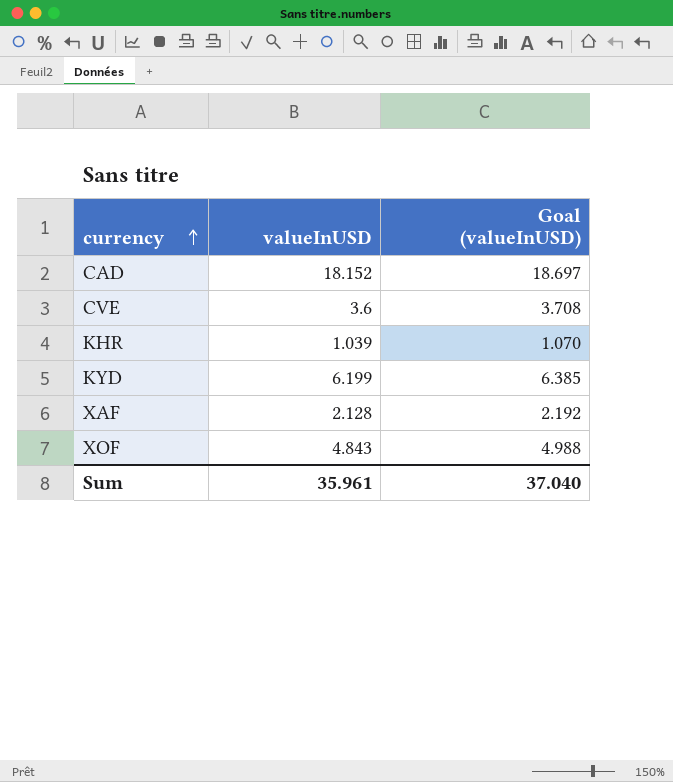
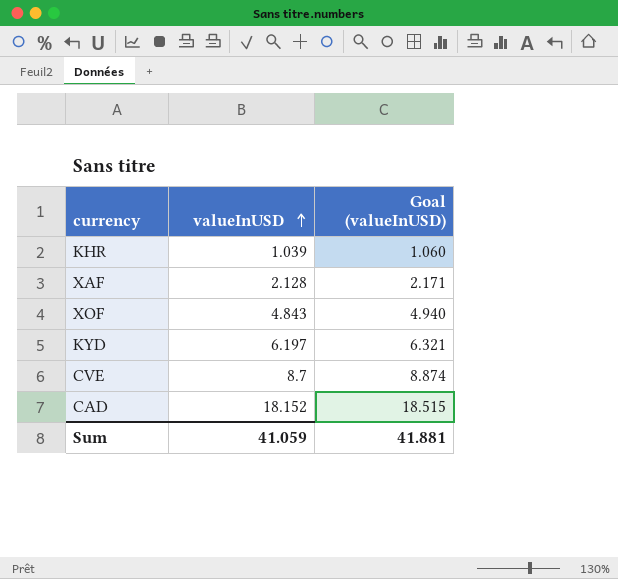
row order: currency ascending -> valueInUSD ascending
column Goal (valueInUSD) | formula: [valueInUSD] * 1.03 -> [valueInUSD] * 1.02
KYD | valueInUSD: 6.199 -> 6.197
CVE | valueInUSD: 3.6 -> 8.7
Sum | valueInUSD: 35.961 -> 41.059
Sum | Goal (valueInUSD): 37.040 -> 41.881

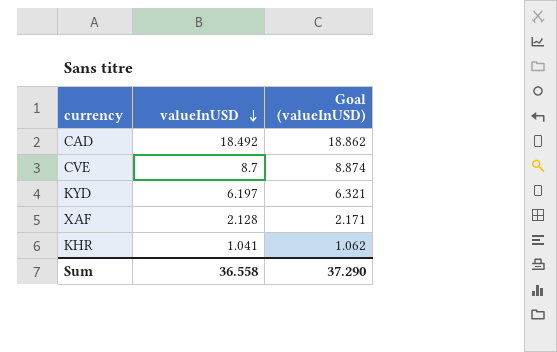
row order: valueInUSD ascending -> valueInUSD descending
row XOF: 4.843 | 4.940 -> none
CAD | valueInUSD: 18.152 -> 18.492
CAD | Goal (valueInUSD): 18.515 -> 18.862
KHR | valueInUSD: 1.039 -> 1.041
KHR | Goal (valueInUSD): 1.060 -> 1.062
Sum | valueInUSD: 41.059 -> 36.558
Sum | Goal (valueInUSD): 41.881 -> 37.290

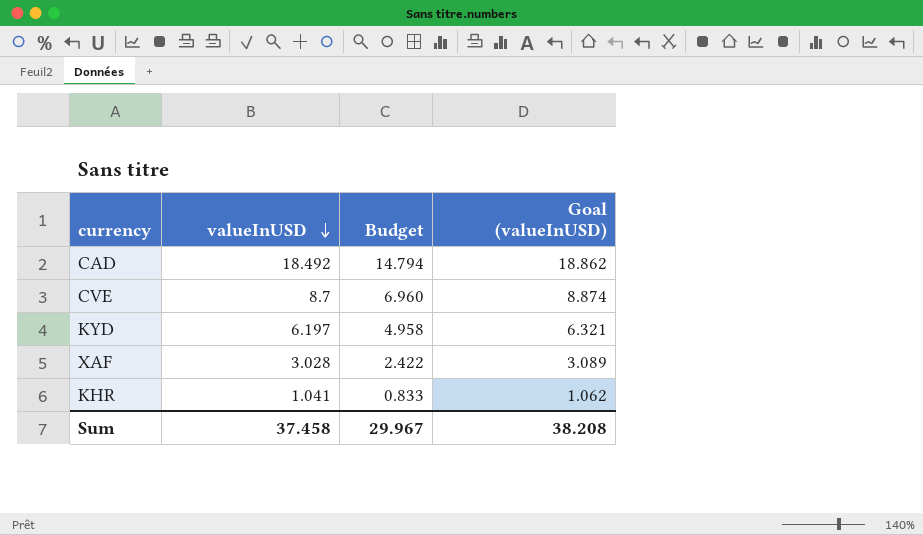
column Budget | formula: none -> [valueInUSD] * 0.8
XAF | valueInUSD: 2.128 -> 3.028
XAF | Goal (valueInUSD): 2.171 -> 3.089
Sum | valueInUSD: 36.558 -> 37.458
Sum | Goal (valueInUSD): 37.290 -> 38.208

